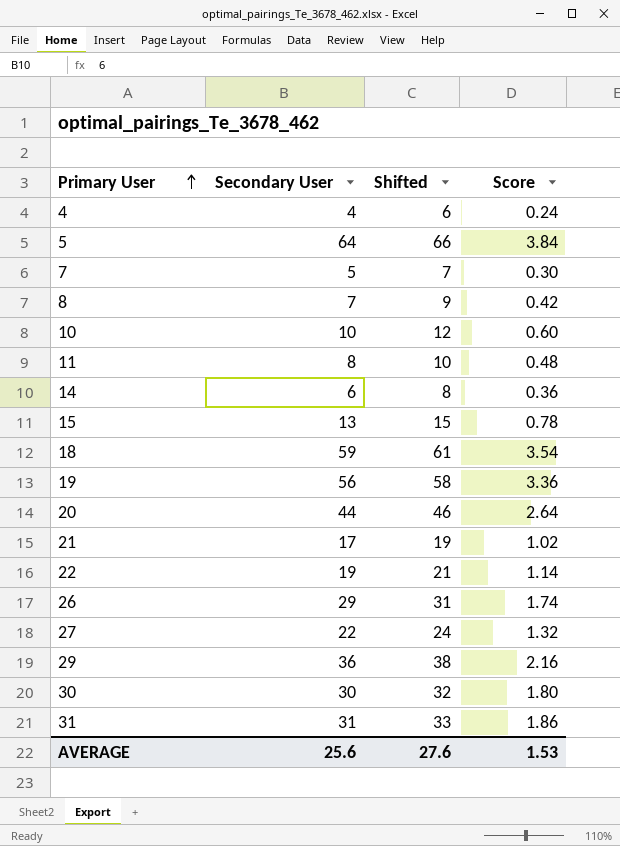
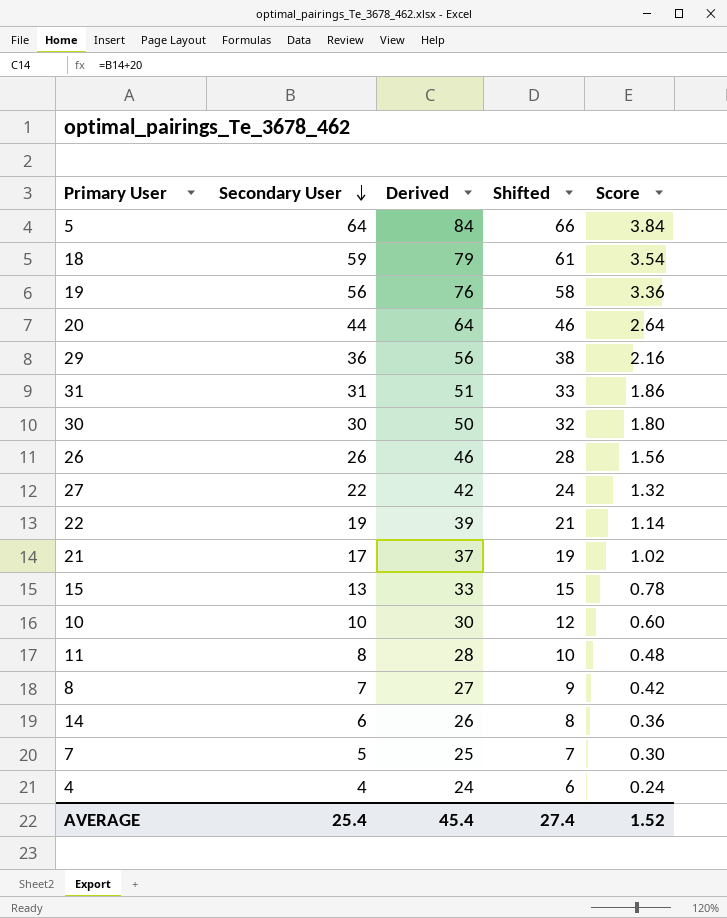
row order: Primary User ascending -> Secondary User descending
column Derived | formula: none -> [Secondary User] + 20
26 | Secondary User: 29 -> 26
26 | Shifted: 31 -> 28
26 | Score: 1.74 -> 1.56
AVERAGE | Secondary User: 25.6 -> 25.4
AVERAGE | Shifted: 27.6 -> 27.4
AVERAGE | Score: 1.53 -> 1.52

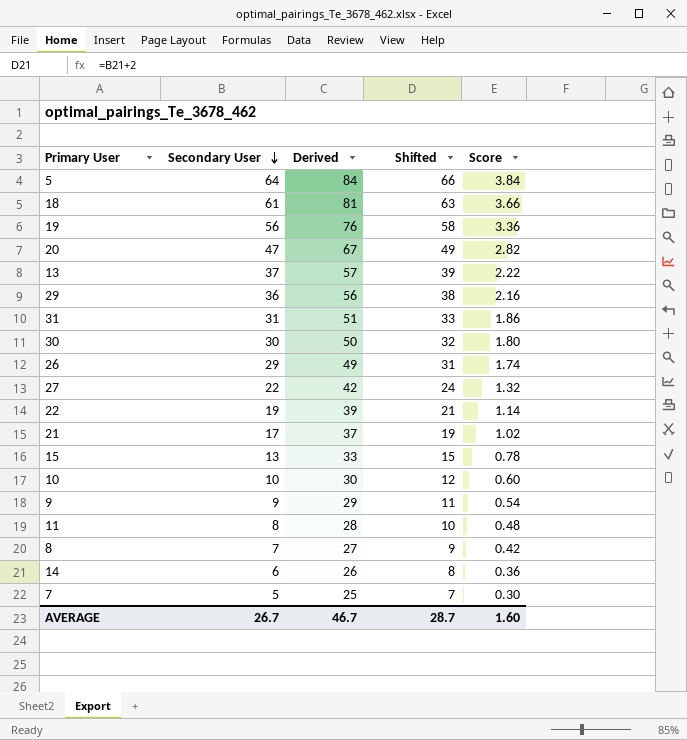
row 4: 4 | 24 | 6 | 0.24 -> none
18 | Secondary User: 59 -> 61
18 | Derived: 79 -> 81
18 | Shifted: 61 -> 63
18 | Score: 3.54 -> 3.66
20 | Secondary User: 44 -> 47
20 | Derived: 64 -> 67
20 | Shifted: 46 -> 49
20 | Score: 2.64 -> 2.82
row 13: none -> 37 | 57 | 39 | 2.22
26 | Secondary User: 26 -> 29
26 | Derived: 46 -> 49
26 | Shifted: 28 -> 31
26 | Score: 1.56 -> 1.74
row 9: none -> 9 | 29 | 11 | 0.54
AVERAGE | Secondary User: 25.4 -> 26.7
AVERAGE | Derived: 45.4 -> 46.7
AVERAGE | Shifted: 27.4 -> 28.7
AVERAGE | Score: 1.52 -> 1.60

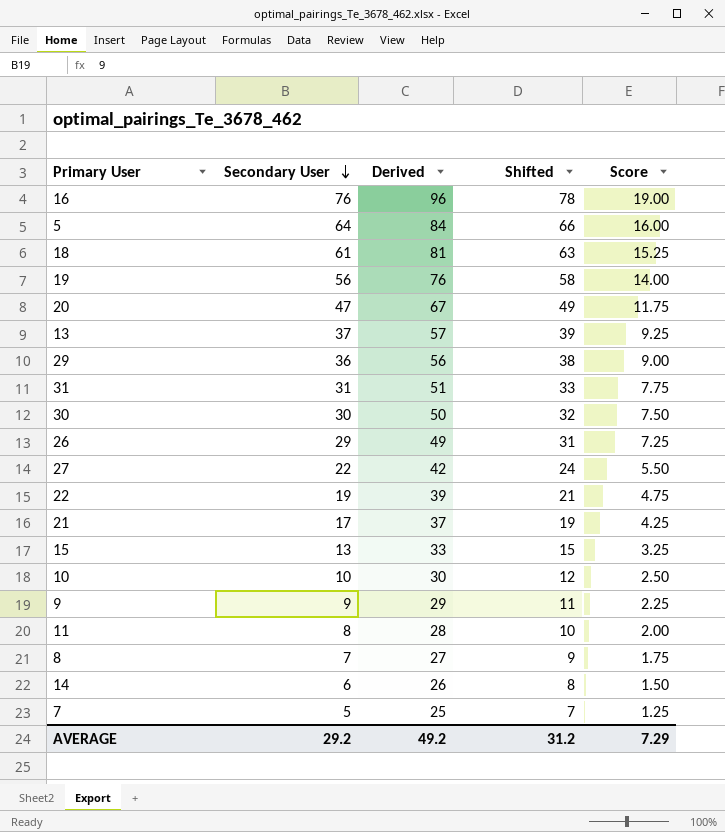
column Score | formula: [Secondary User] * 0.06 -> [Secondary User] * 0.25
row 16: none -> 76 | 96 | 78 | 19.00
AVERAGE | Secondary User: 26.7 -> 29.2
AVERAGE | Derived: 46.7 -> 49.2
AVERAGE | Shifted: 28.7 -> 31.2
AVERAGE | Score: 1.60 -> 7.29

